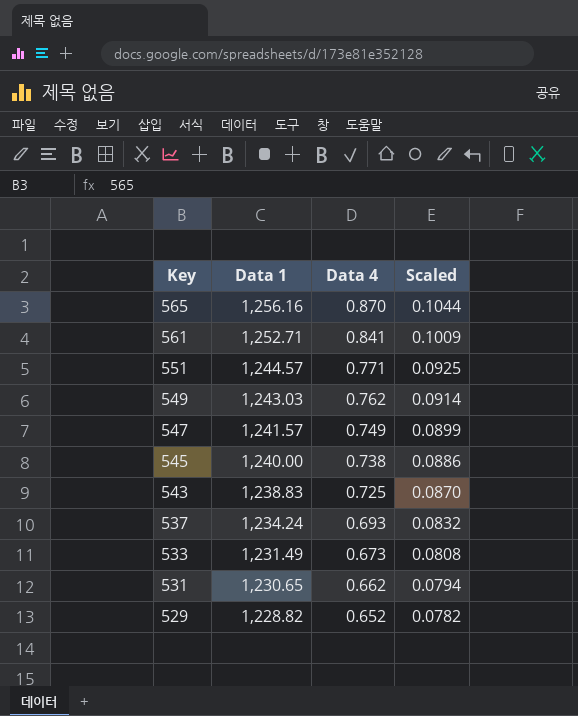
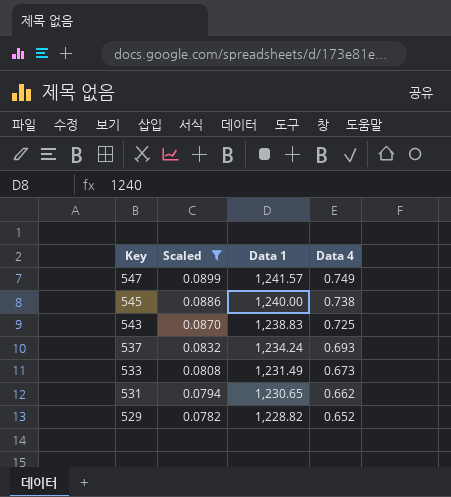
filter: none -> Scaled <= 0.0899
column Scaled | position: 4 -> 2

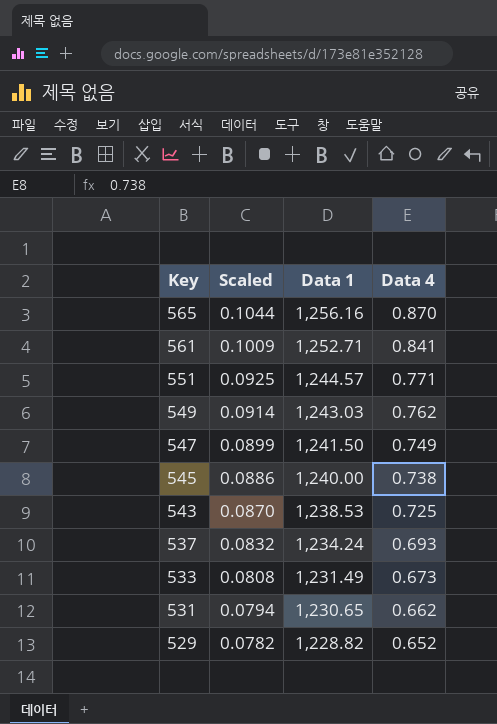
filter: Scaled <= 0.0899 -> none
547 | Data 1: 1,241.57 -> 1,241.50
543 | Data 1: 1,238.83 -> 1,238.53

